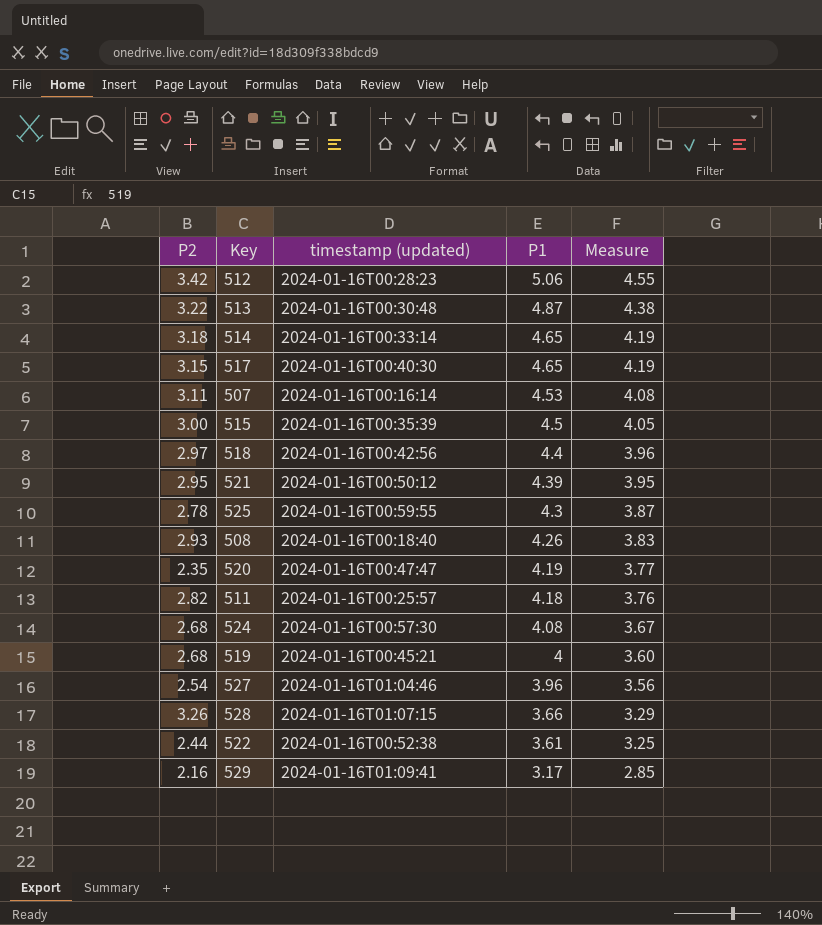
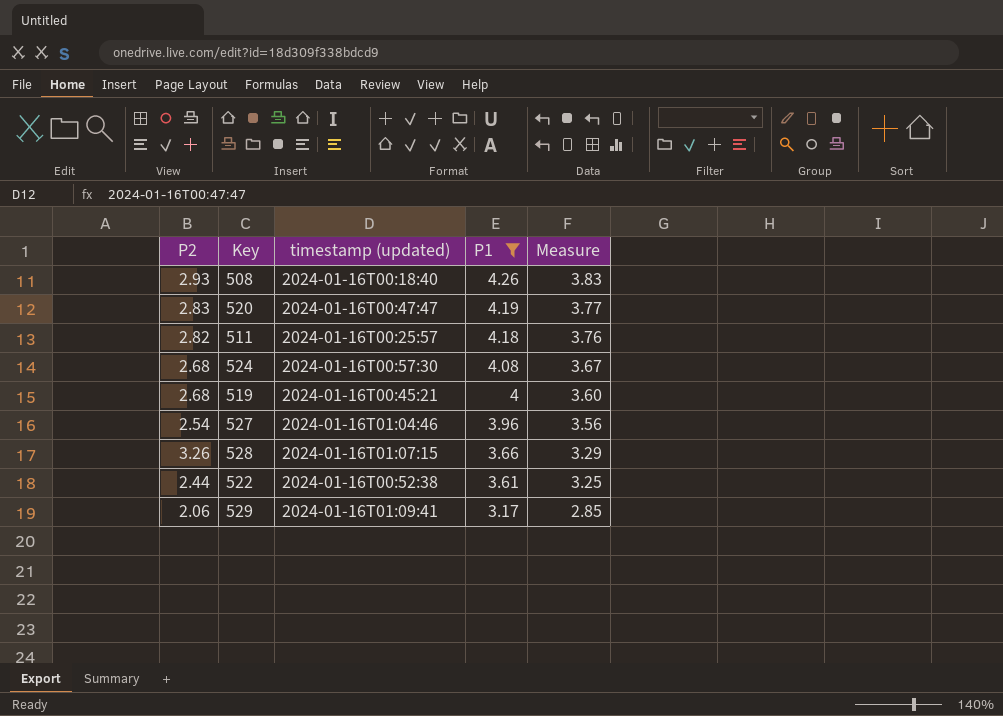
filter: none -> P1 <= 4.26
520 | P2: 2.35 -> 2.83
529 | P2: 2.16 -> 2.06

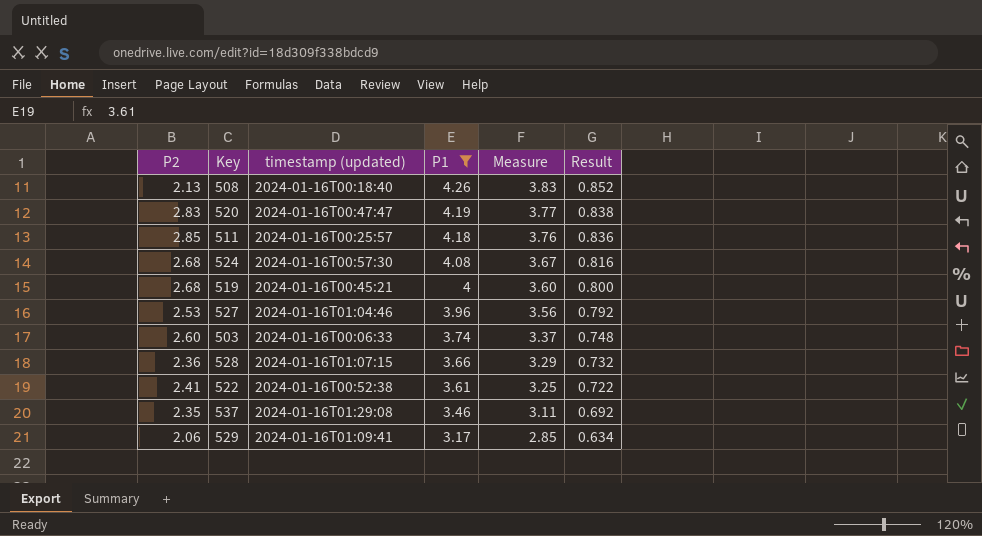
column Result | formula: none -> [P1] * 0.2
508 | P2: 2.93 -> 2.13
511 | P2: 2.82 -> 2.85
527 | P2: 2.54 -> 2.53
row 503: none -> 2.60 | 2024-01-16T00:06:33 | 3.74 | 3.37 | 0.748
528 | P2: 3.26 -> 2.36
522 | P2: 2.44 -> 2.41
row 537: none -> 2.35 | 2024-01-16T01:29:08 | 3.46 | 3.11 | 0.692

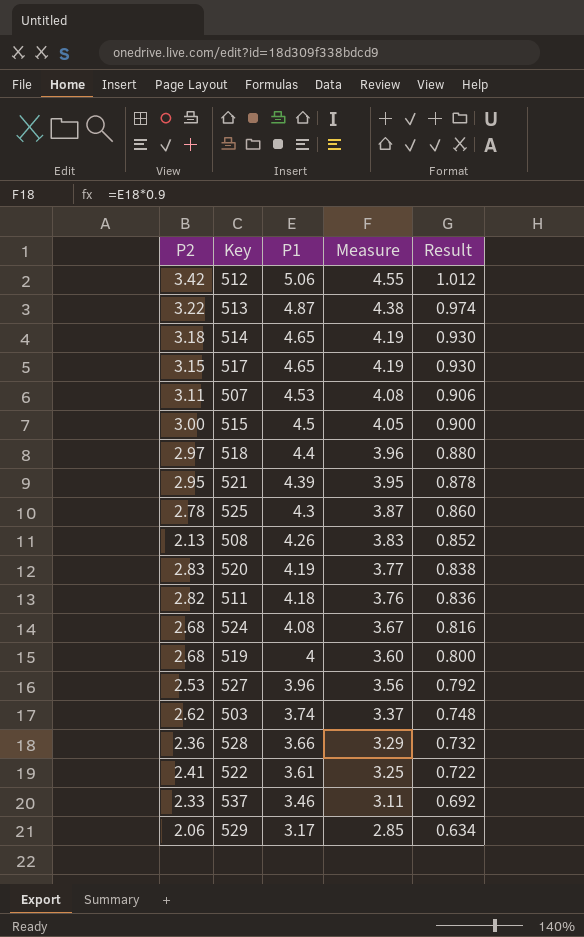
filter: P1 <= 4.26 -> none
column timestamp (updated) | position: 3 -> none
511 | P2: 2.85 -> 2.82
503 | P2: 2.60 -> 2.62
537 | P2: 2.35 -> 2.33

